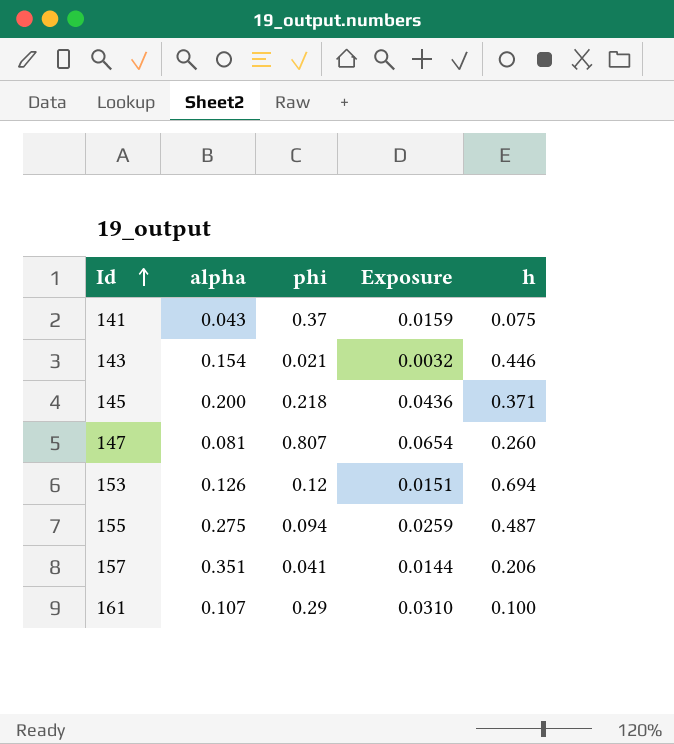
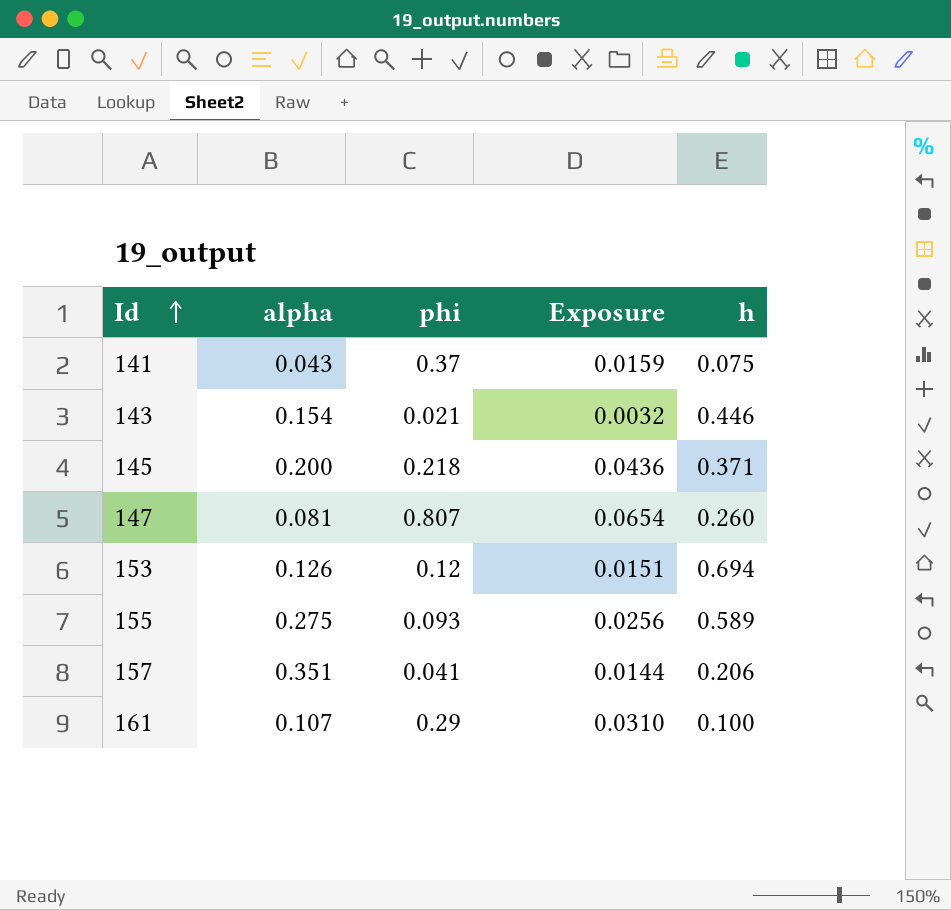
155 | phi: 0.094 -> 0.093
155 | Exposure: 0.0259 -> 0.0256
155 | h: 0.487 -> 0.589

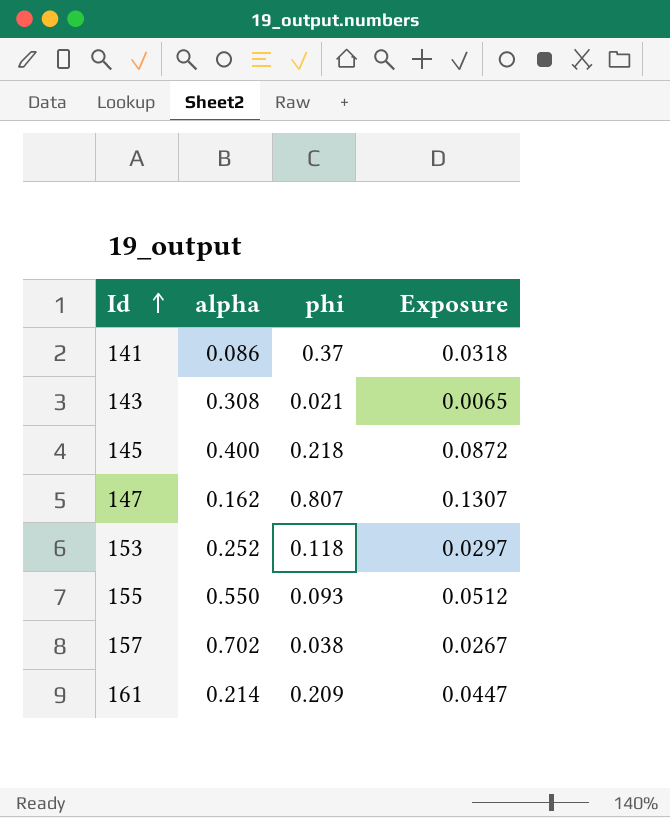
column h | position: 5 -> none
141 | alpha: 0.043 -> 0.086
141 | Exposure: 0.0159 -> 0.0318
143 | alpha: 0.154 -> 0.308
143 | Exposure: 0.0032 -> 0.0065
145 | alpha: 0.200 -> 0.400
145 | Exposure: 0.0436 -> 0.0872
147 | alpha: 0.081 -> 0.162
147 | Exposure: 0.0654 -> 0.1307
153 | alpha: 0.126 -> 0.252
153 | phi: 0.12 -> 0.118
153 | Exposure: 0.0151 -> 0.0297
155 | alpha: 0.275 -> 0.550
155 | Exposure: 0.0256 -> 0.0512
157 | alpha: 0.351 -> 0.702
157 | phi: 0.041 -> 0.038
157 | Exposure: 0.0144 -> 0.0267
161 | alpha: 0.107 -> 0.214
161 | phi: 0.29 -> 0.209
161 | Exposure: 0.0310 -> 0.0447

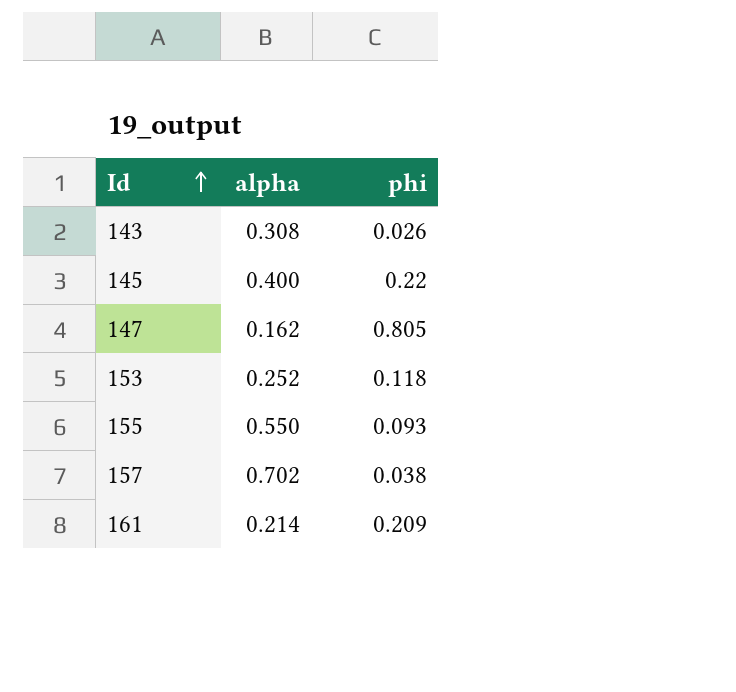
column Exposure | formula: [alpha] * [phi] -> none
row 141: 0.086 | 0.37 | 0.0318 -> none
143 | phi: 0.021 -> 0.026
145 | phi: 0.218 -> 0.22
147 | phi: 0.807 -> 0.805

